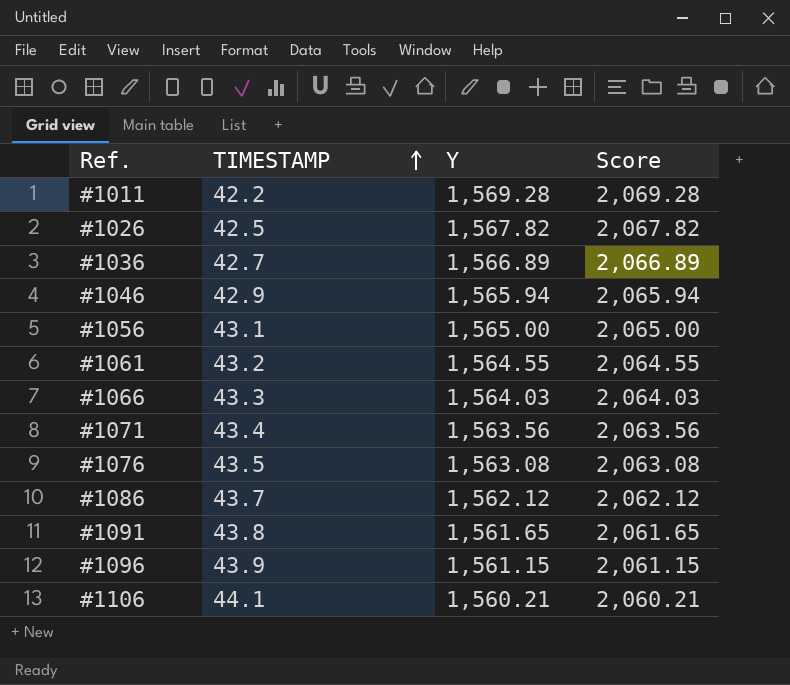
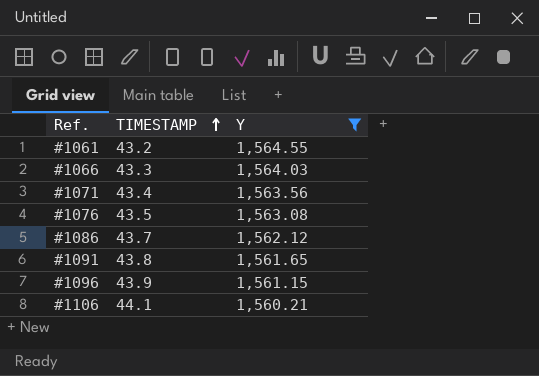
filter: none -> Y <= 1,564.55
column Score | formula: [Y] + 500 -> none

